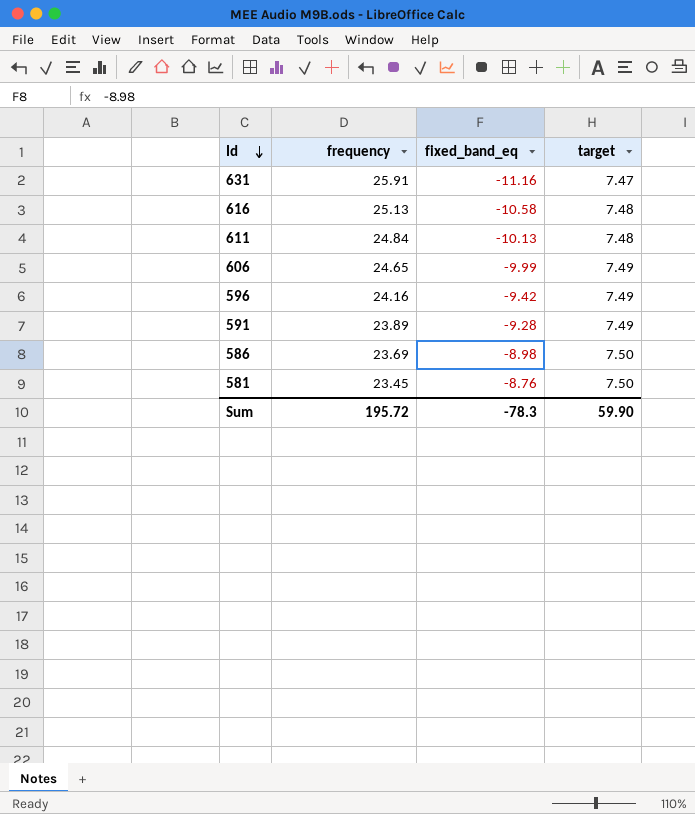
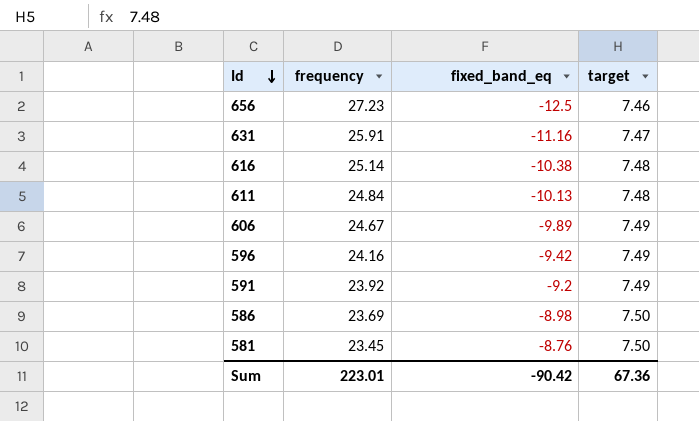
row 656: none -> 27.23 | -12.5 | 7.46
616 | frequency: 25.13 -> 25.14
616 | fixed_band_eq: -10.58 -> -10.38
606 | frequency: 24.65 -> 24.67
606 | fixed_band_eq: -9.99 -> -9.89
591 | frequency: 23.89 -> 23.92
591 | fixed_band_eq: -9.28 -> -9.2
Sum | frequency: 195.72 -> 223.01
Sum | fixed_band_eq: -78.3 -> -90.42
Sum | target: 59.90 -> 67.36

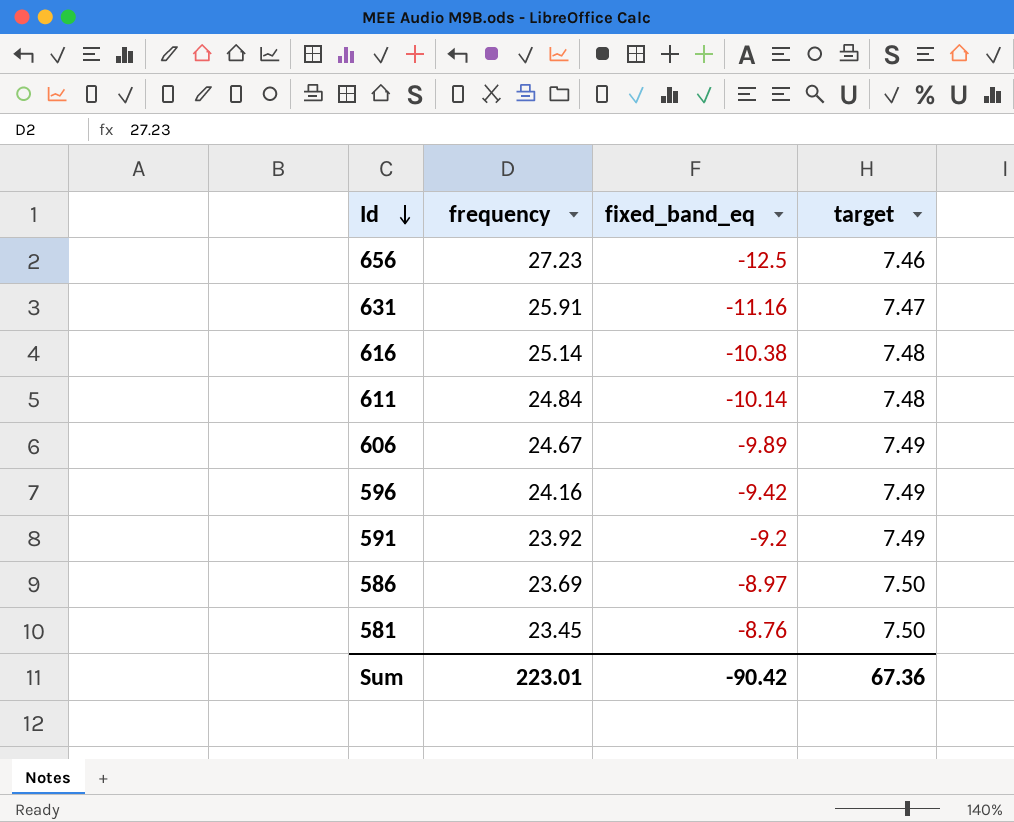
611 | fixed_band_eq: -10.13 -> -10.14
586 | fixed_band_eq: -8.98 -> -8.97

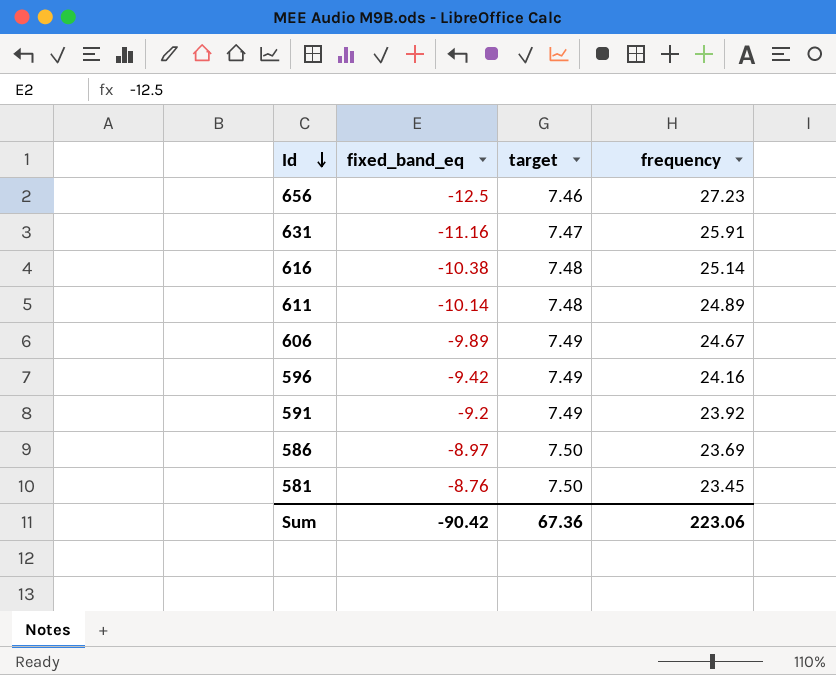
column frequency | position: 2 -> 4
611 | frequency: 24.84 -> 24.89
Sum | frequency: 223.01 -> 223.06

